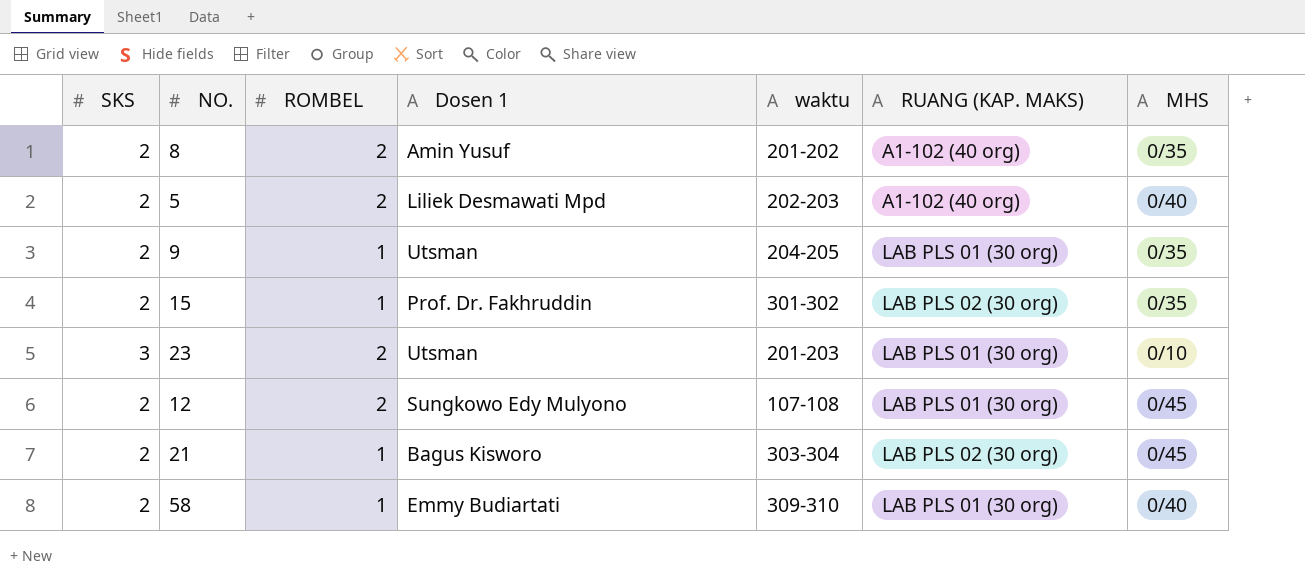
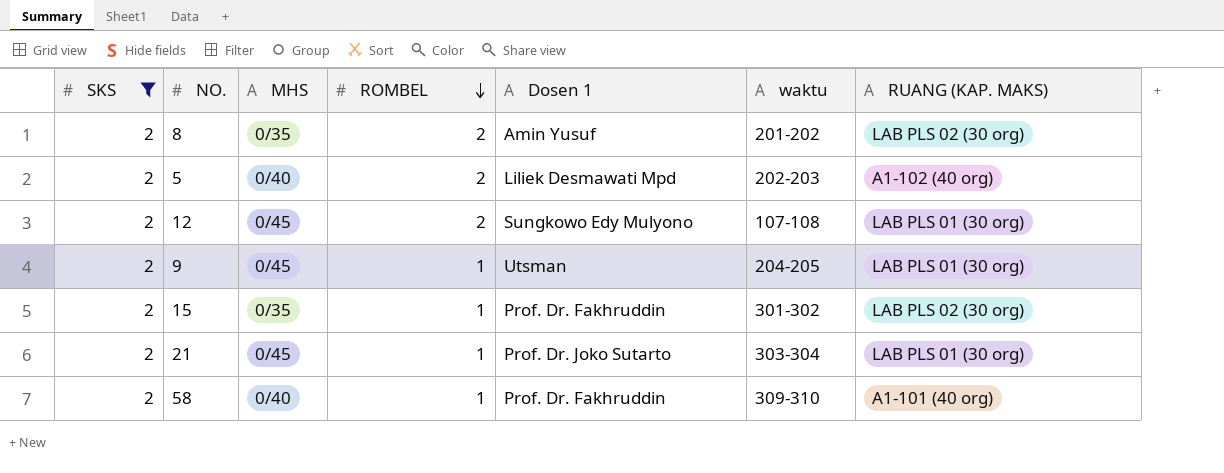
filter: none -> SKS = 2
row order: none -> ROMBEL descending
column MHS | position: 7 -> 3
8 | RUANG (KAP. MAKS): A1-102 (40 org) -> LAB PLS 02 (30 org)
9 | MHS: 0/35 -> 0/45
21 | Dosen 1: Bagus Kisworo -> Prof. Dr. Joko Sutarto
21 | RUANG (KAP. MAKS): LAB PLS 02 (30 org) -> LAB PLS 01 (30 org)
58 | Dosen 1: Emmy Budiartati -> Prof. Dr. Fakhruddin
58 | RUANG (KAP. MAKS): LAB PLS 01 (30 org) -> A1-101 (40 org)

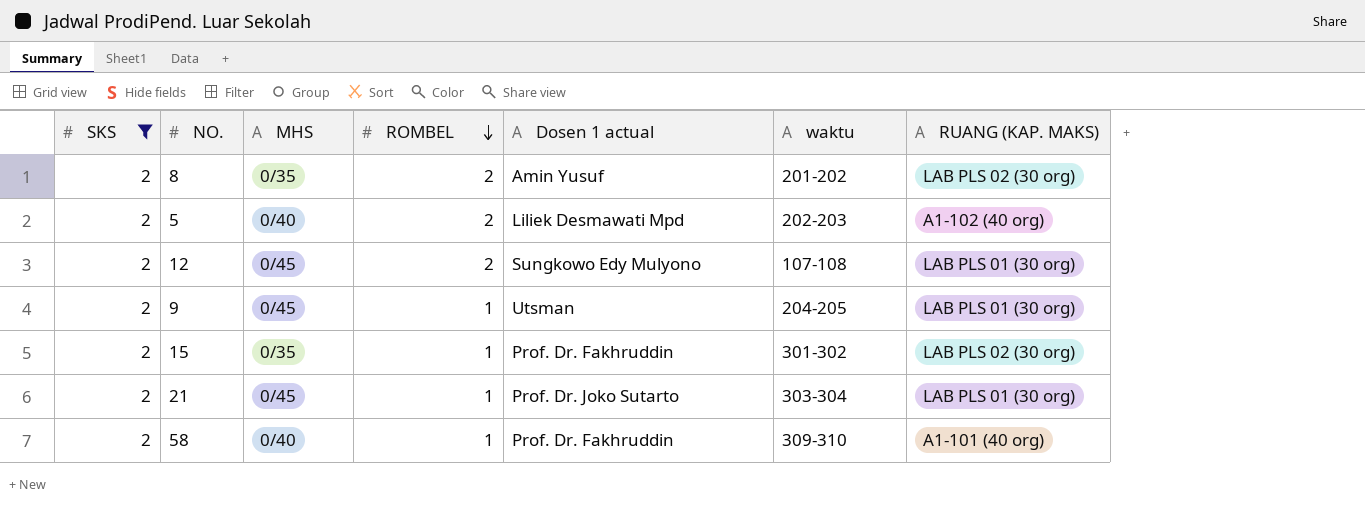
column name: Dosen 1 -> Dosen 1 actual

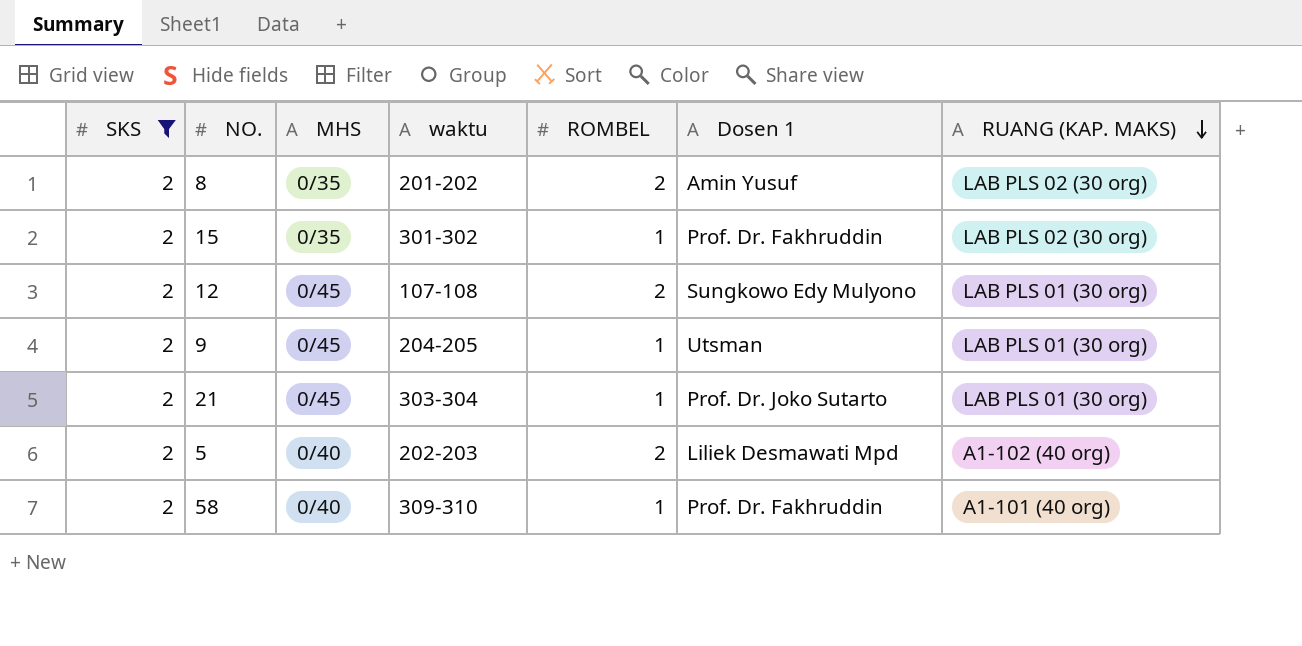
row order: ROMBEL descending -> RUANG (KAP. MAKS) descending
column waktu | position: 6 -> 4
column name: Dosen 1 actual -> Dosen 1

